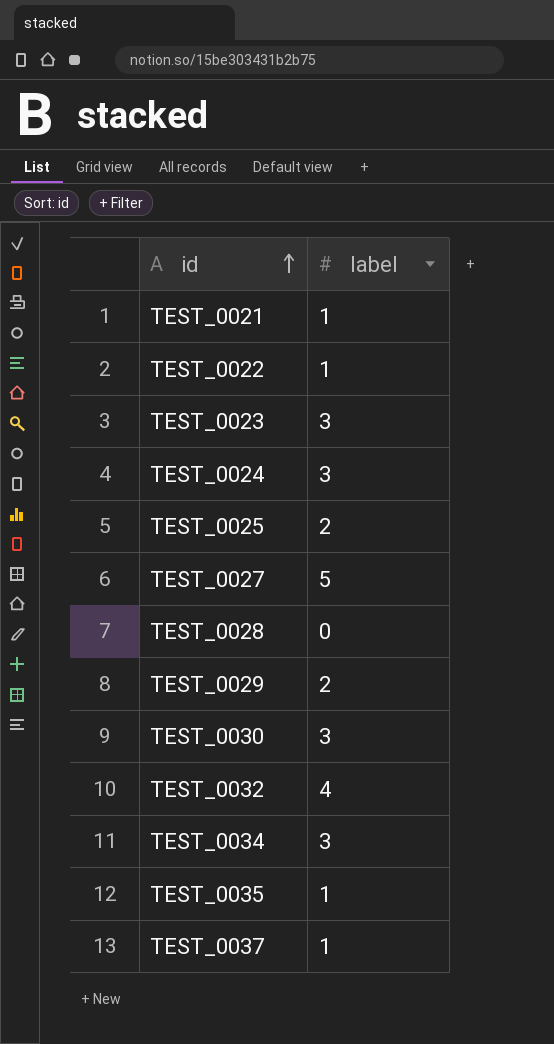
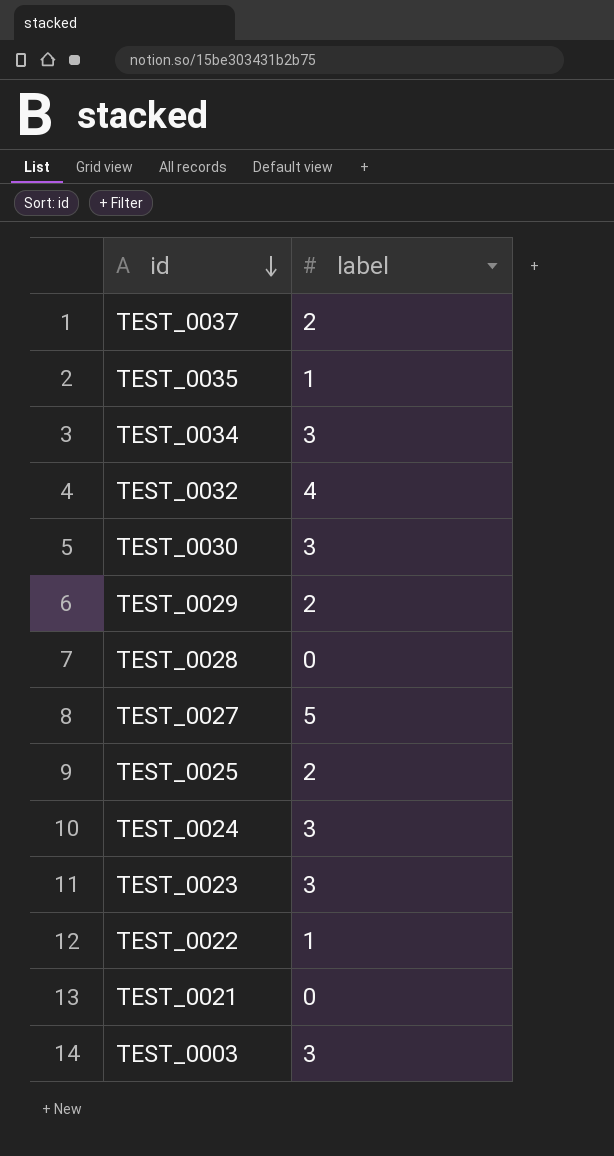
row order: id ascending -> id descending
TEST_0037 | label: 1 -> 2
TEST_0021 | label: 1 -> 0
row TEST_0003: none -> 3

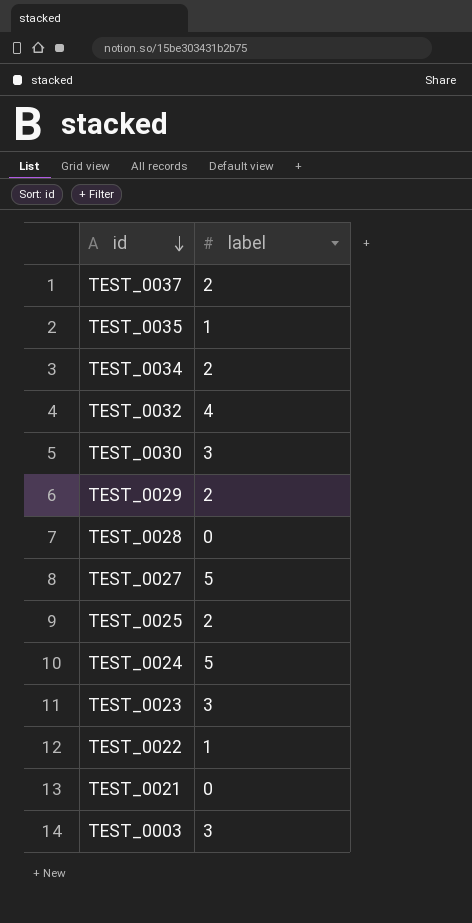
TEST_0034 | label: 3 -> 2
TEST_0024 | label: 3 -> 5

